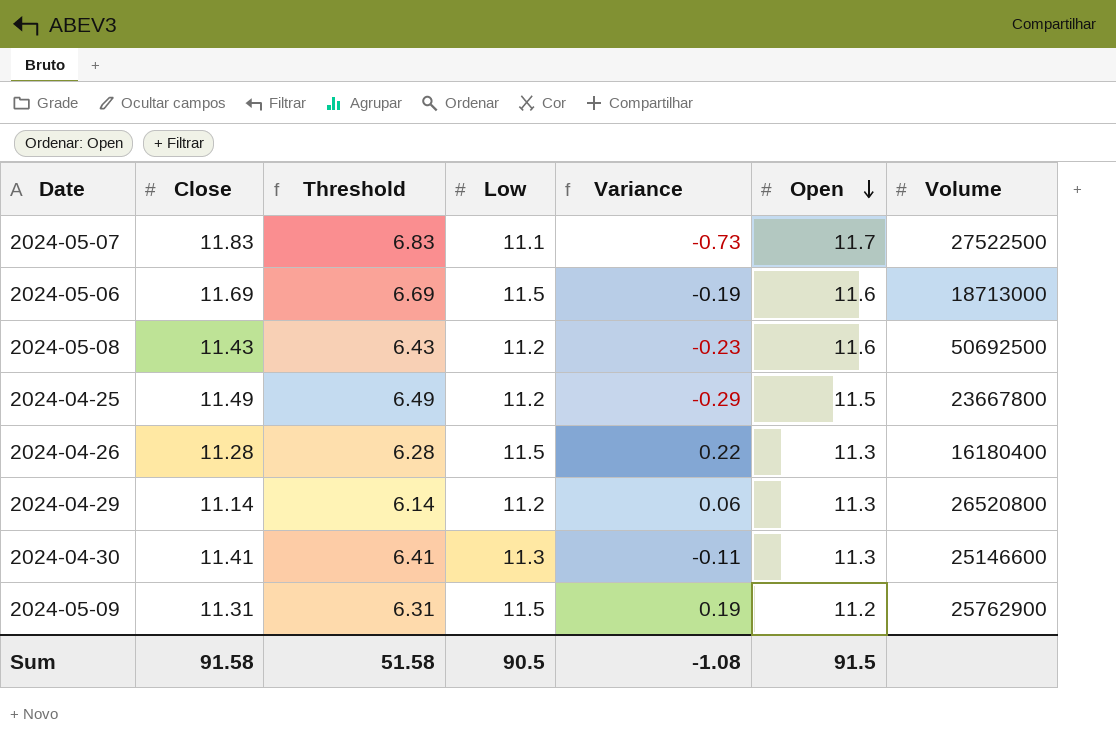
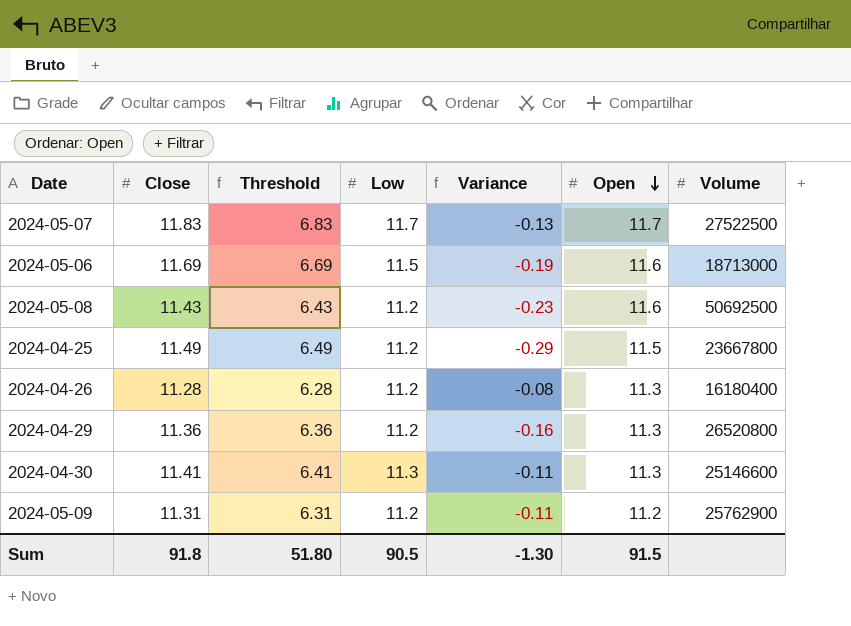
2024-05-07 | Low: 11.1 -> 11.7
2024-05-07 | Variance: -0.73 -> -0.13
2024-04-26 | Low: 11.5 -> 11.2
2024-04-26 | Variance: 0.22 -> -0.08
2024-04-29 | Close: 11.14 -> 11.36
2024-04-29 | Threshold: 6.14 -> 6.36
2024-04-29 | Variance: 0.06 -> -0.16
2024-05-09 | Low: 11.5 -> 11.2
2024-05-09 | Variance: 0.19 -> -0.11
Sum | Close: 91.58 -> 91.8
Sum | Threshold: 51.58 -> 51.80
Sum | Variance: -1.08 -> -1.30

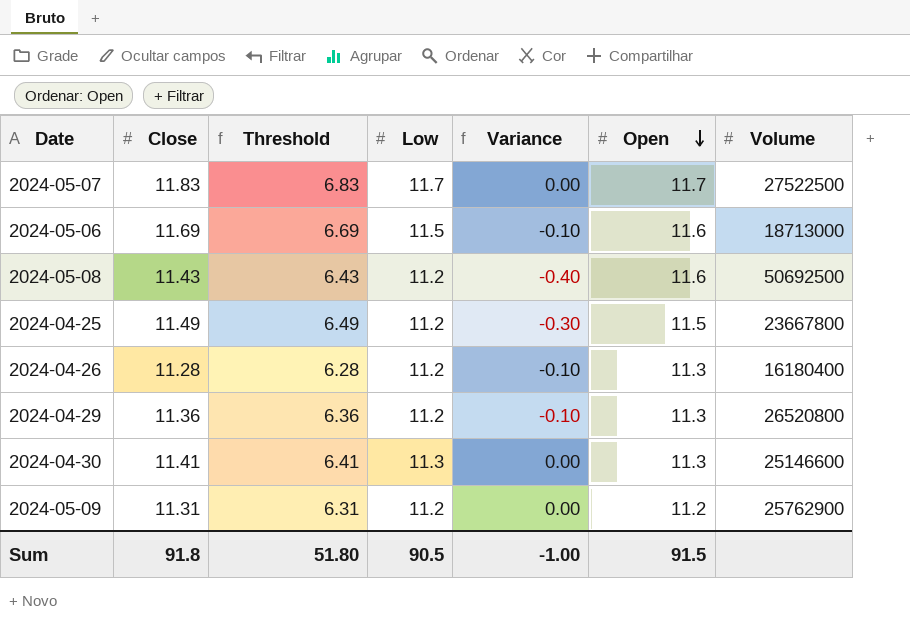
column Variance | formula: [Low] - [Close] -> [Low] - [Open]
Sum | Variance: -1.30 -> -1.00

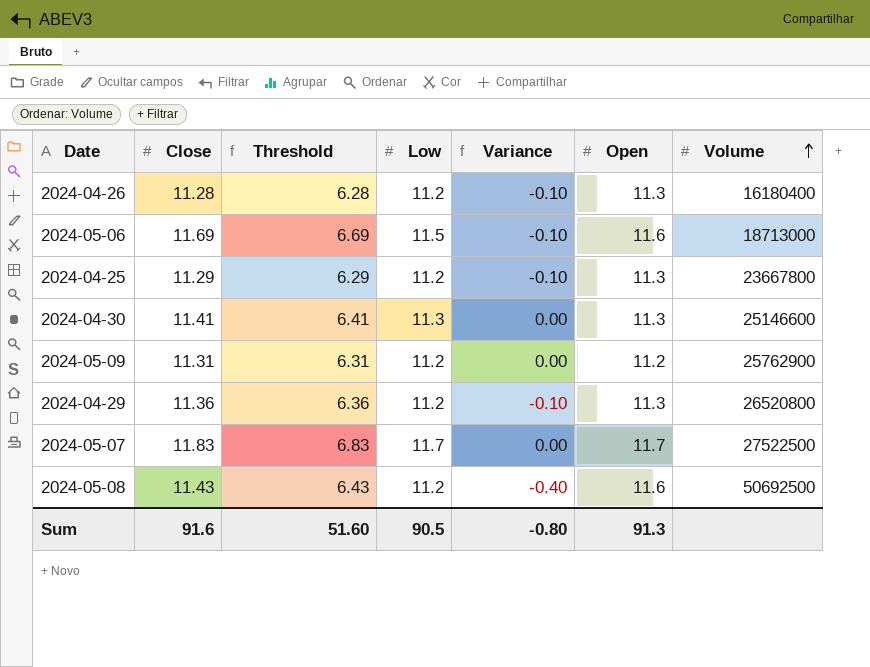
row order: Open descending -> Volume ascending
2024-04-25 | Close: 11.49 -> 11.29
2024-04-25 | Threshold: 6.49 -> 6.29
2024-04-25 | Variance: -0.30 -> -0.10
2024-04-25 | Open: 11.5 -> 11.3
Sum | Close: 91.8 -> 91.6
Sum | Threshold: 51.80 -> 51.60
Sum | Variance: -1.00 -> -0.80
Sum | Open: 91.5 -> 91.3

